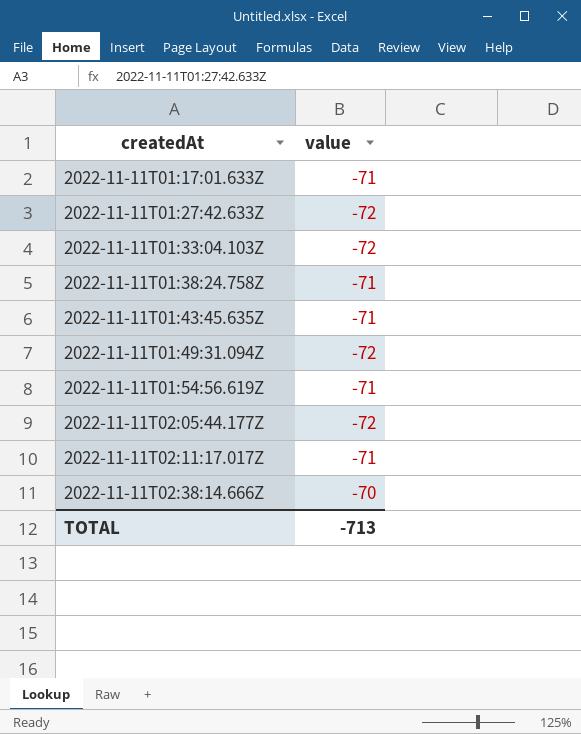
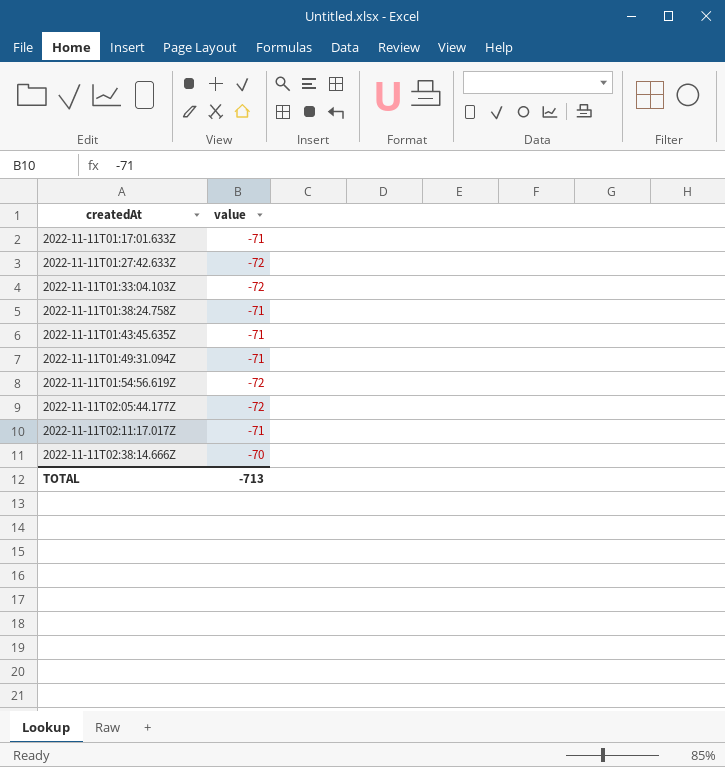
2022-11-11T01:49:31.094Z | value: -72 -> -71
2022-11-11T01:54:56.619Z | value: -71 -> -72

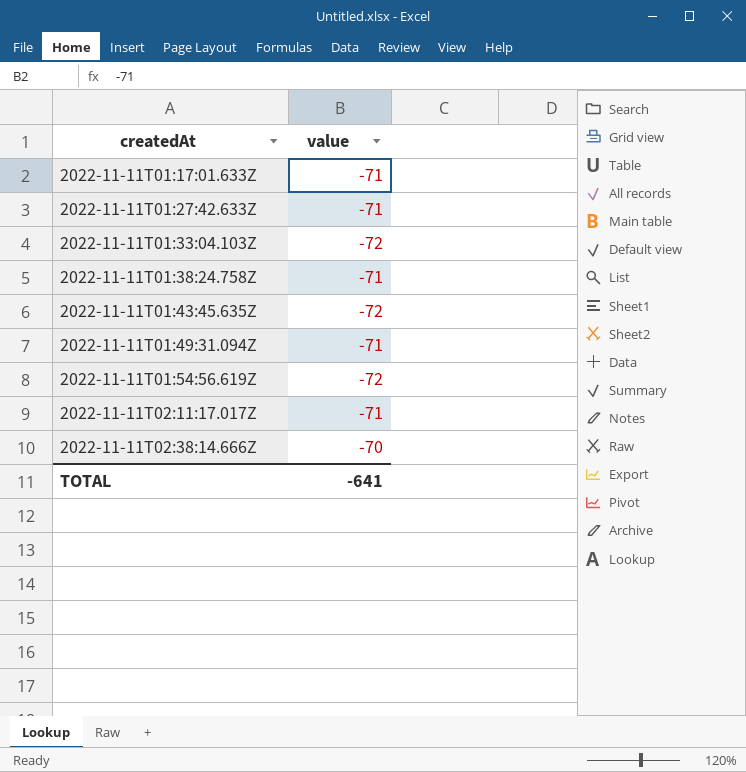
row 2022-11-11T02:05:44.177Z: -72 -> none
2022-11-11T01:27:42.633Z | value: -72 -> -71
2022-11-11T01:43:45.635Z | value: -71 -> -72
TOTAL | value: -713 -> -641

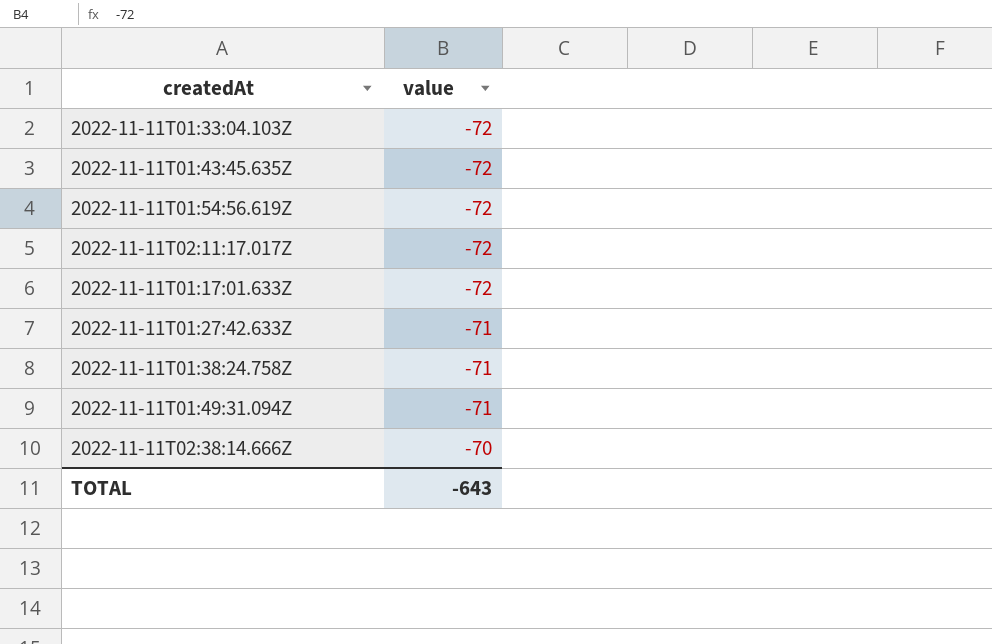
row order: createdAt ascending -> value ascending
2022-11-11T02:11:17.017Z | value: -71 -> -72
2022-11-11T01:17:01.633Z | value: -71 -> -72
TOTAL | value: -641 -> -643

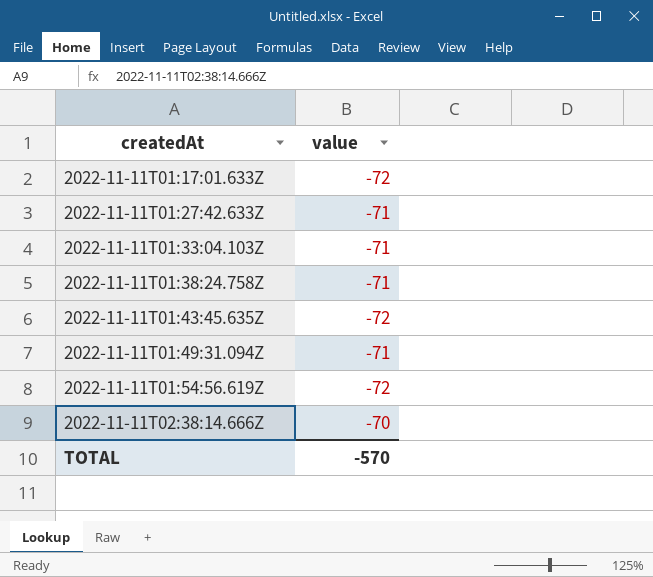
row order: value ascending -> createdAt ascending
row 2022-11-11T02:11:17.017Z: -72 -> none
2022-11-11T01:33:04.103Z | value: -72 -> -71
TOTAL | value: -643 -> -570

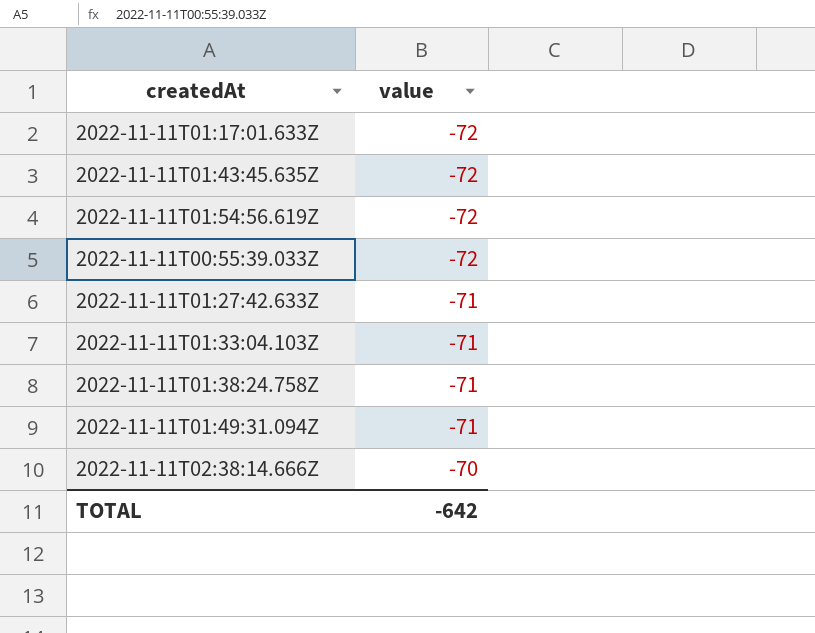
row order: createdAt ascending -> value ascending
row 2022-11-11T00:55:39.033Z: none -> -72
TOTAL | value: -570 -> -642

